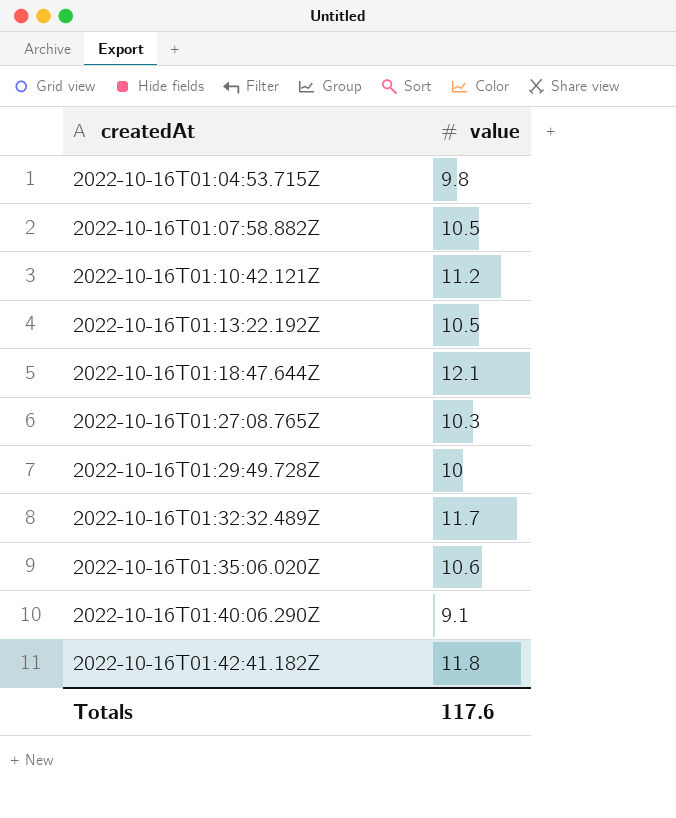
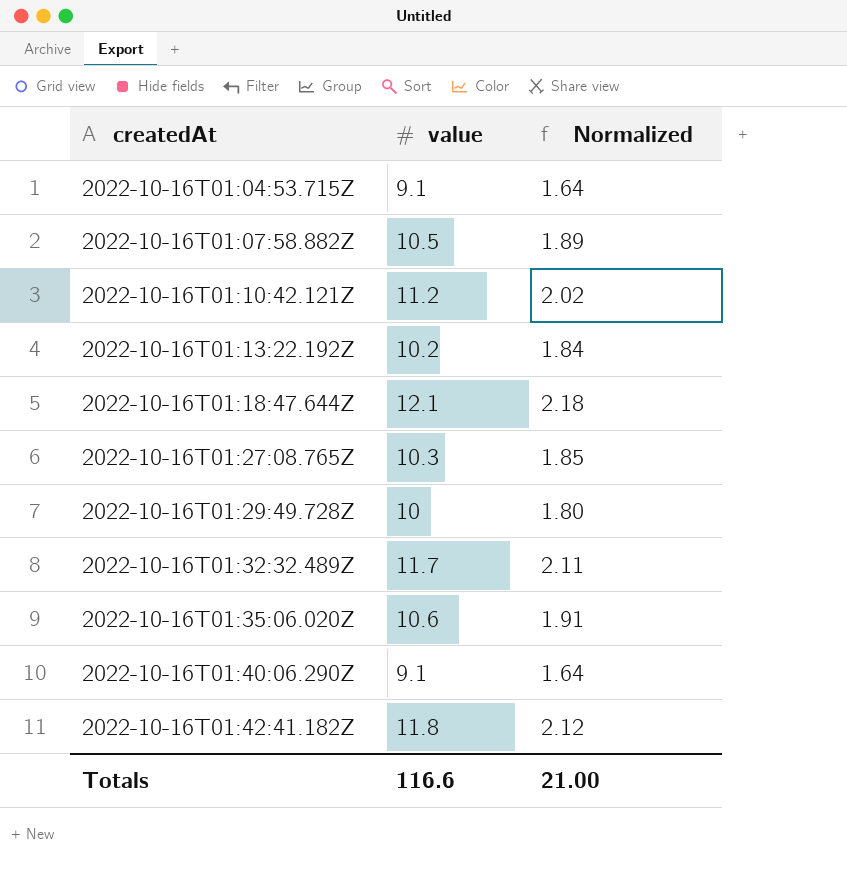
column Normalized | formula: none -> [value] * 0.18
2022-10-16T01:04:53.715Z | value: 9.8 -> 9.1
2022-10-16T01:13:22.192Z | value: 10.5 -> 10.2
Totals | value: 117.6 -> 116.6

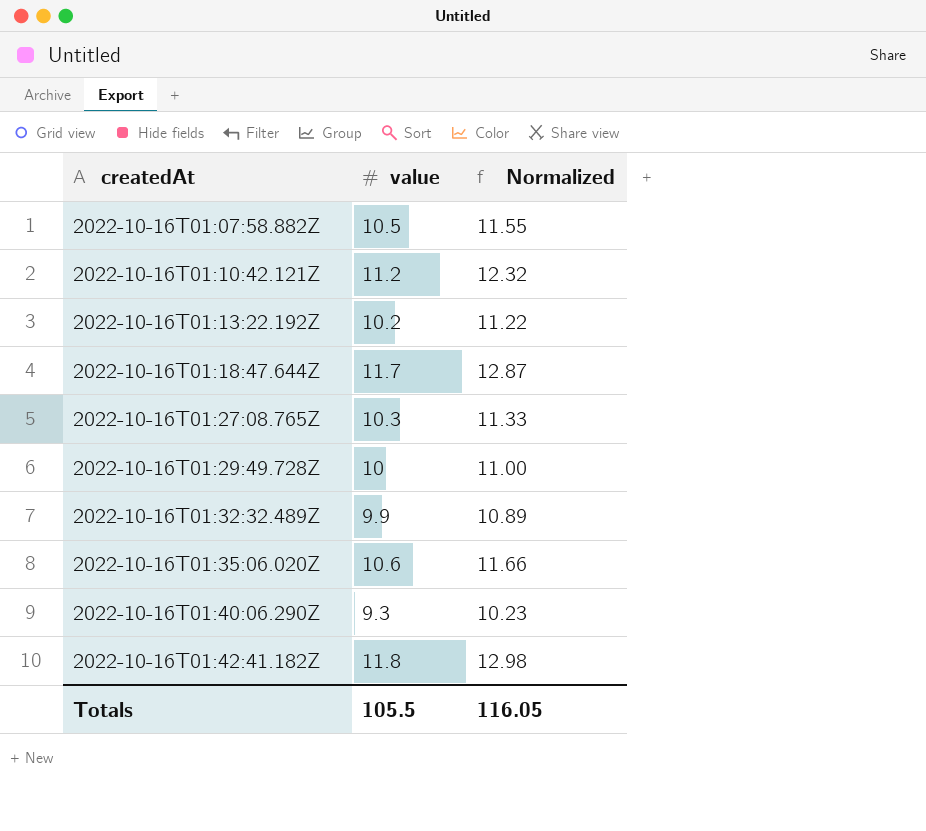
column Normalized | formula: [value] * 0.18 -> [value] * 1.1
row 2022-10-16T01:04:53.715Z: 9.1 | 1.64 -> none
2022-10-16T01:18:47.644Z | value: 12.1 -> 11.7
2022-10-16T01:32:32.489Z | value: 11.7 -> 9.9
2022-10-16T01:40:06.290Z | value: 9.1 -> 9.3
Totals | value: 116.6 -> 105.5
Totals | Normalized: 21.00 -> 116.05

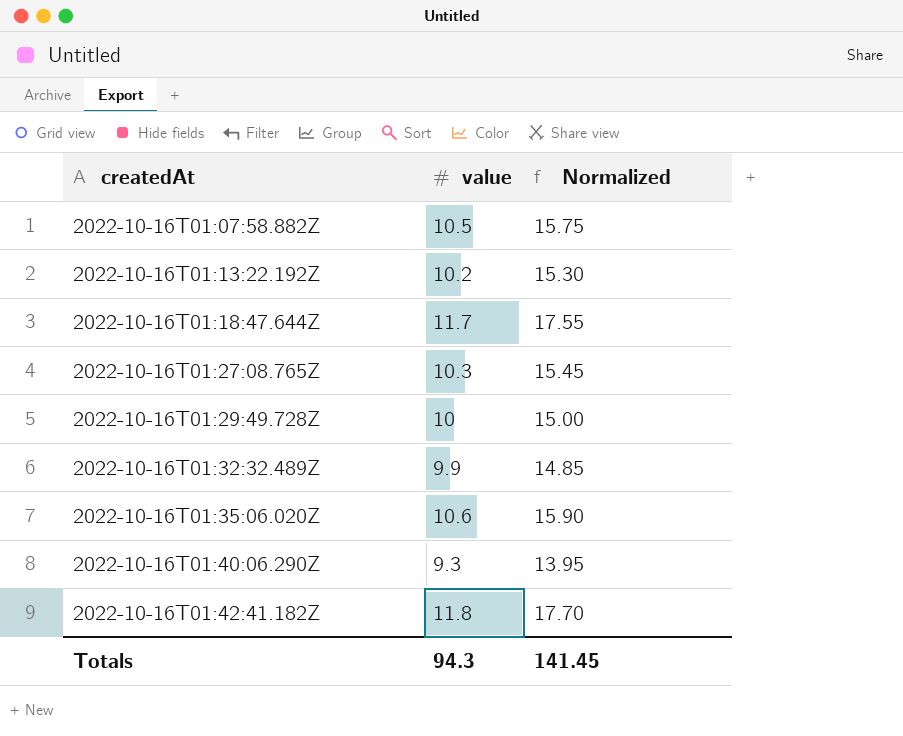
column Normalized | formula: [value] * 1.1 -> [value] * 1.5
row 2022-10-16T01:10:42.121Z: 11.2 | 12.32 -> none
Totals | value: 105.5 -> 94.3
Totals | Normalized: 116.05 -> 141.45

